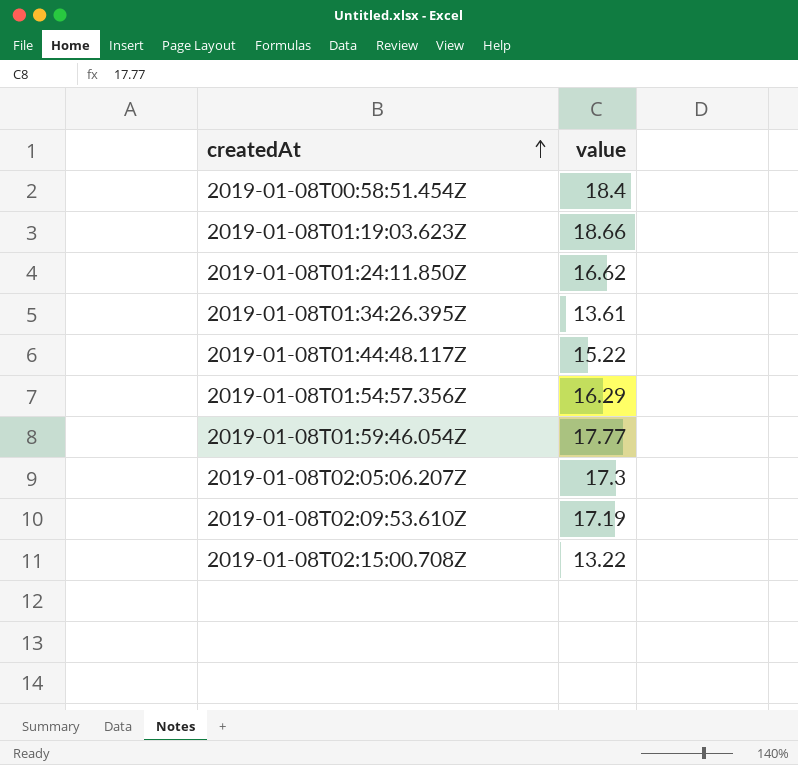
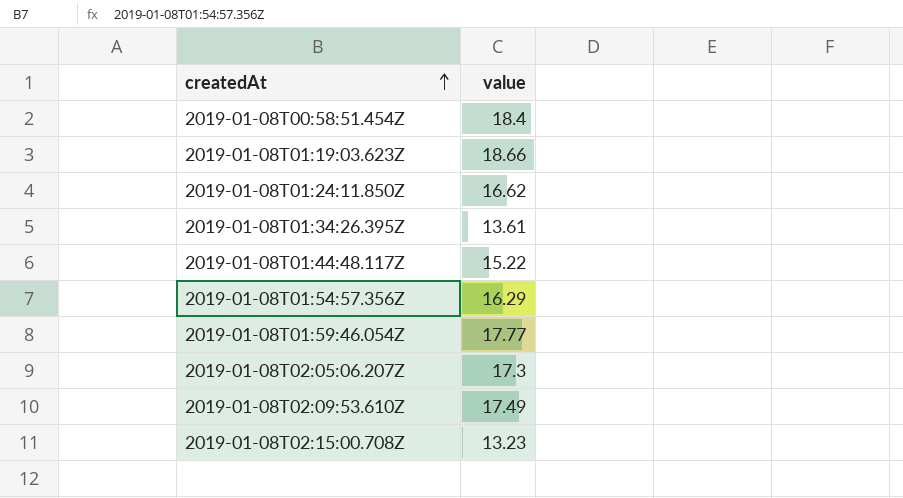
2019-01-08T02:09:53.610Z | value: 17.19 -> 17.49
2019-01-08T02:15:00.708Z | value: 13.22 -> 13.23

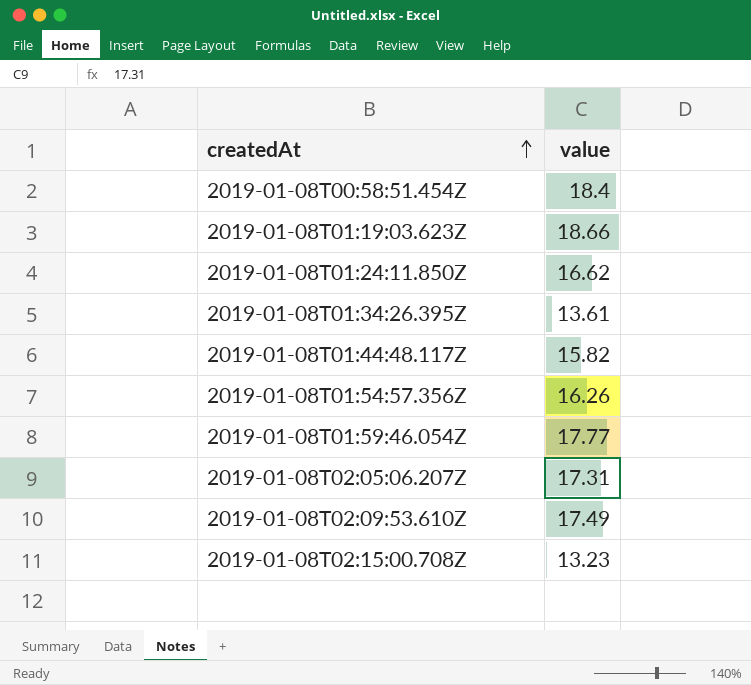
2019-01-08T01:44:48.117Z | value: 15.22 -> 15.82
2019-01-08T01:54:57.356Z | value: 16.29 -> 16.26
2019-01-08T02:05:06.207Z | value: 17.3 -> 17.31

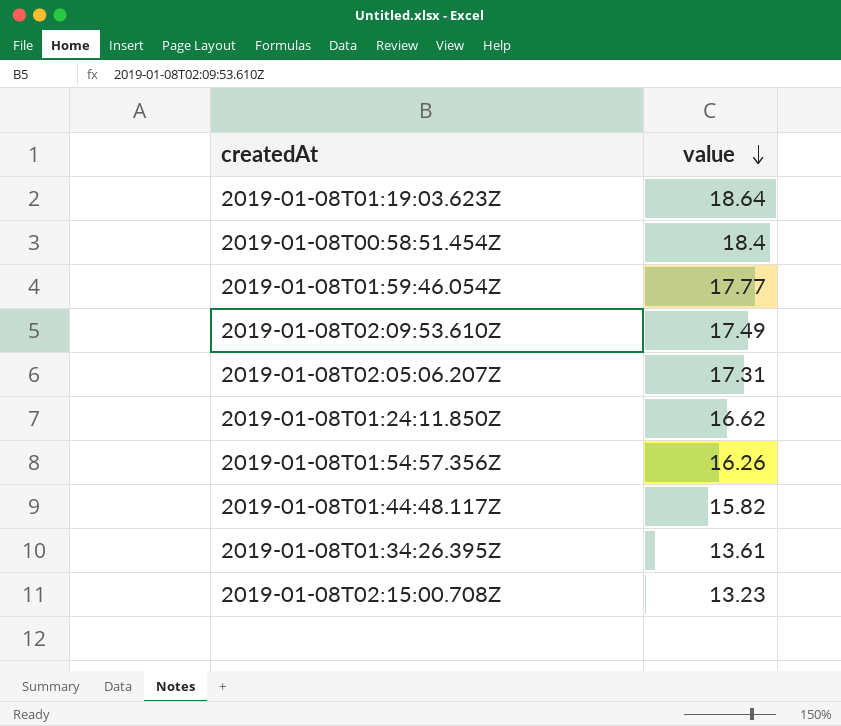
row order: createdAt ascending -> value descending
2019-01-08T01:19:03.623Z | value: 18.66 -> 18.64

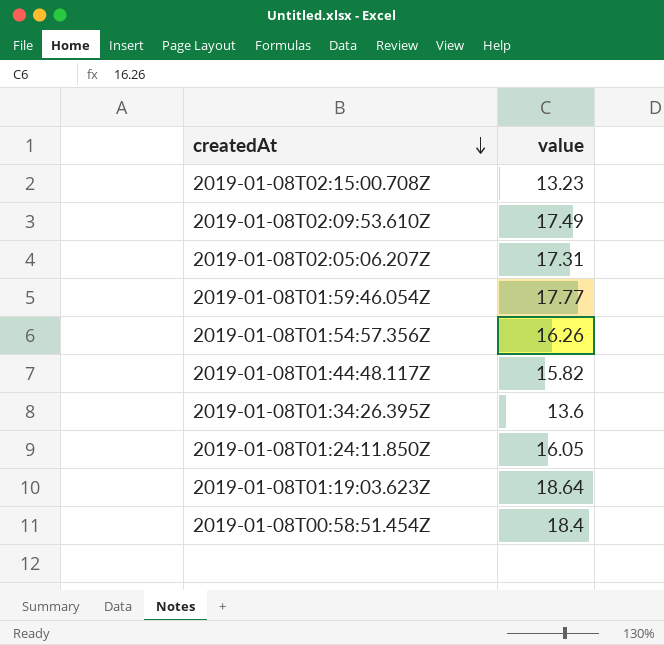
row order: value descending -> createdAt descending
2019-01-08T01:34:26.395Z | value: 13.61 -> 13.6
2019-01-08T01:24:11.850Z | value: 16.62 -> 16.05

